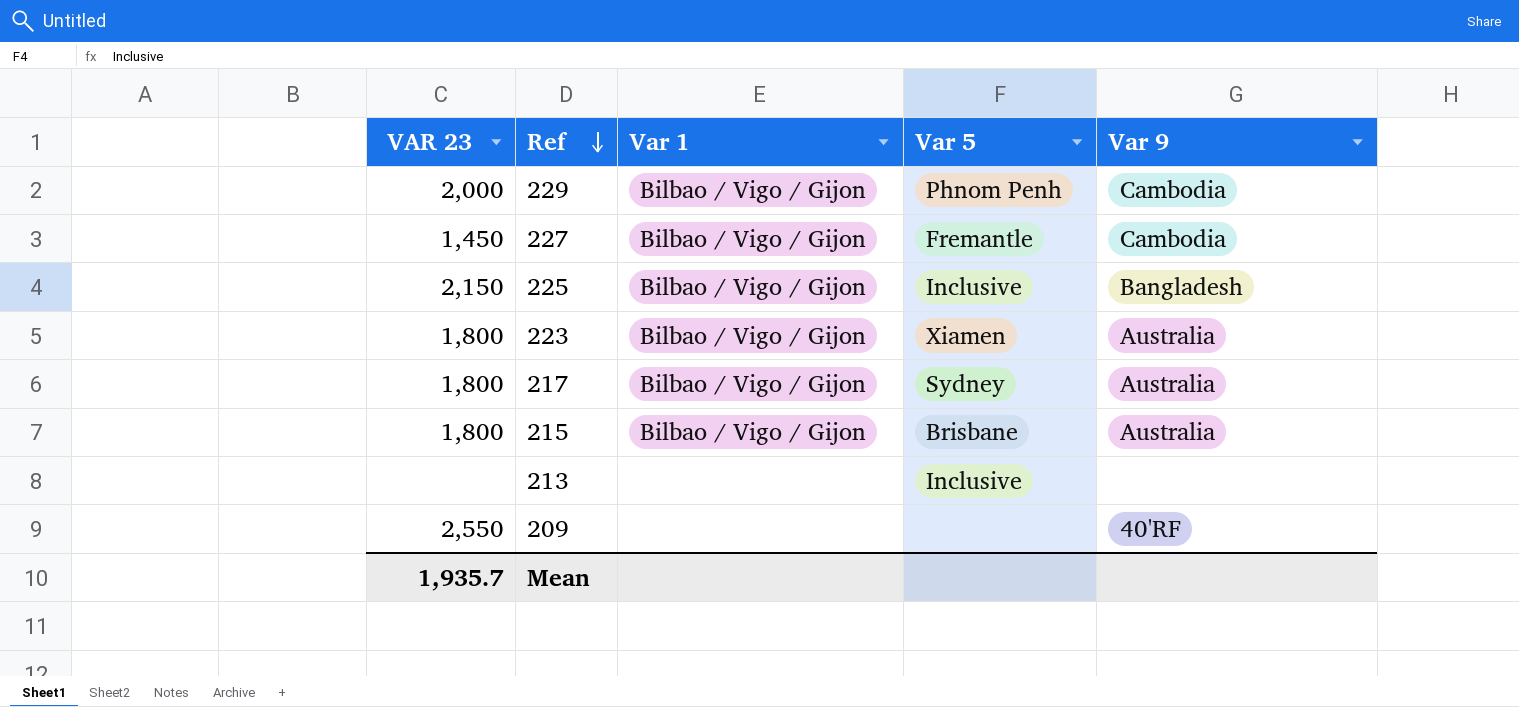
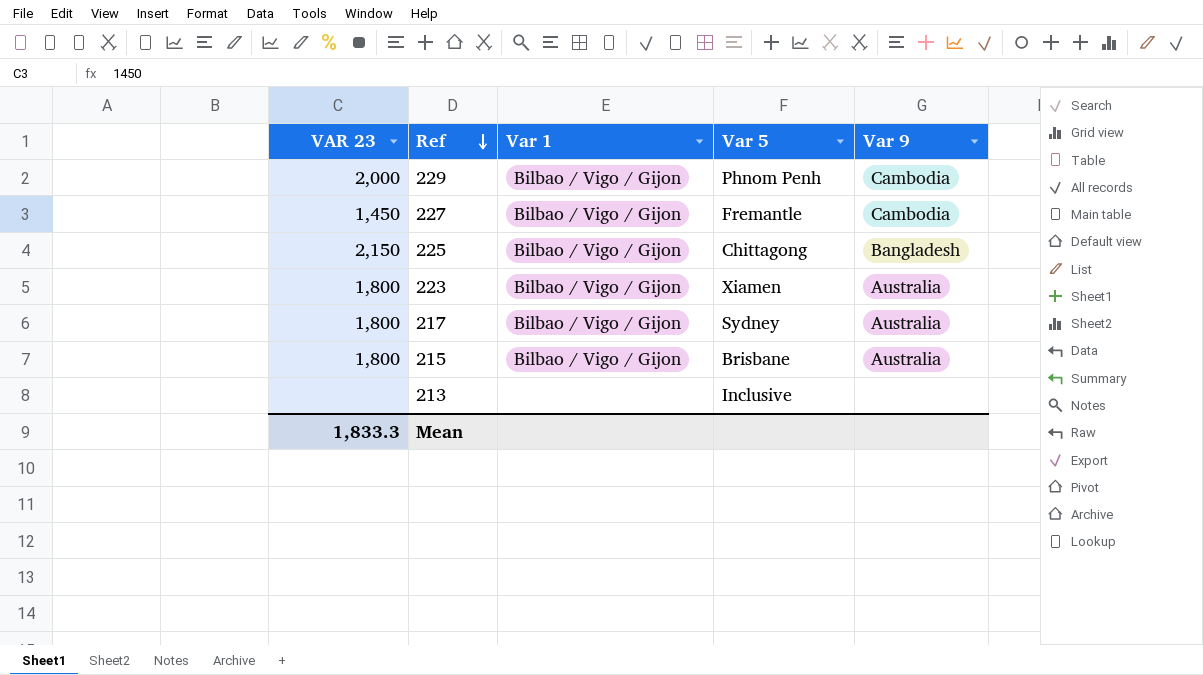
row 209: 2,550 | none | none | 40'RF -> none
225 | Var 5: Inclusive -> Chittagong
Mean | VAR 23: 1,935.7 -> 1,833.3

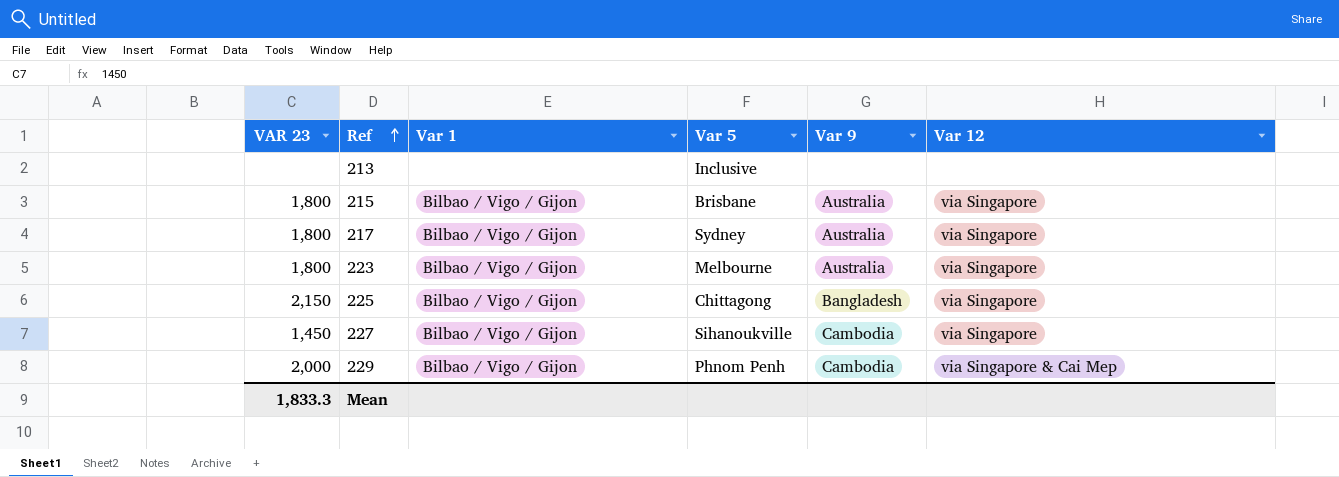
row order: Ref descending -> Ref ascending
column Var 12 | position: none -> 6
223 | Var 5: Xiamen -> Melbourne
227 | Var 5: Fremantle -> Sihanoukville

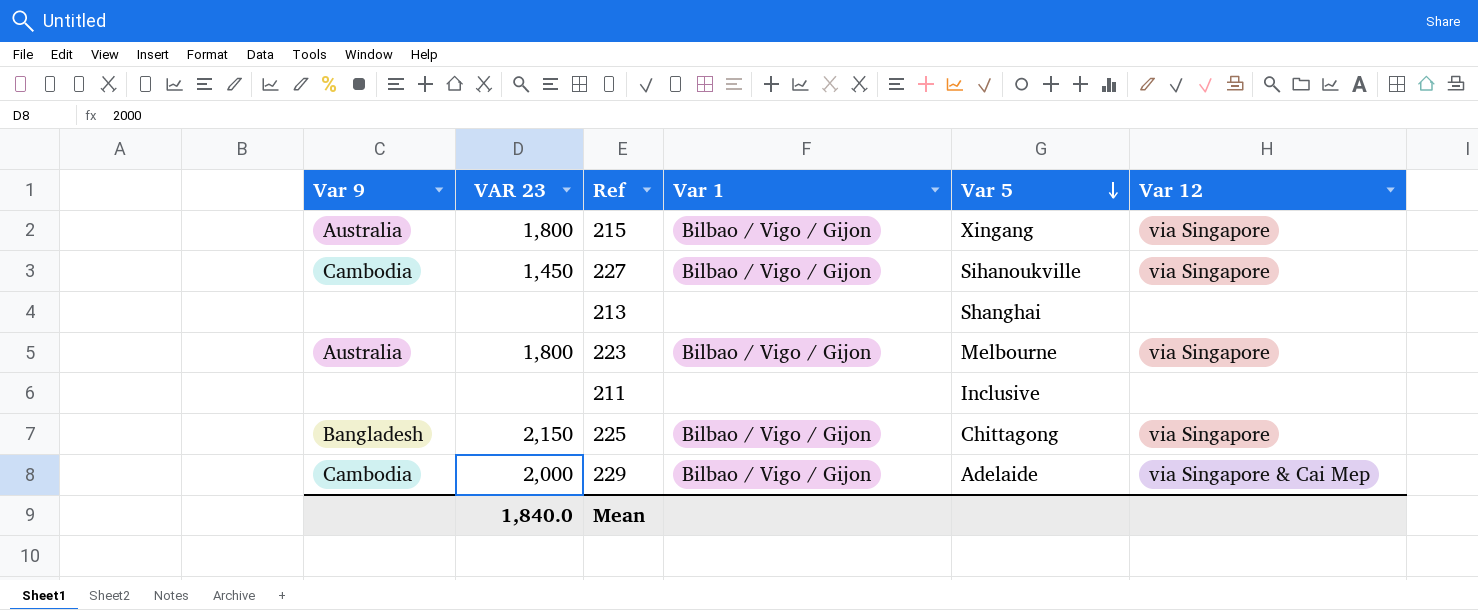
row order: Ref ascending -> Var 5 descending
column Var 9 | position: 5 -> 1
row 217: 1,800 | Bilbao / Vigo / Gijon | Sydney | Australia | via Singapore -> none
215 | Var 5: Brisbane -> Xingang
213 | Var 5: Inclusive -> Shanghai
row 211: none -> none | none | none | Inclusive | none
229 | Var 5: Phnom Penh -> Adelaide
Mean | VAR 23: 1,833.3 -> 1,840.0

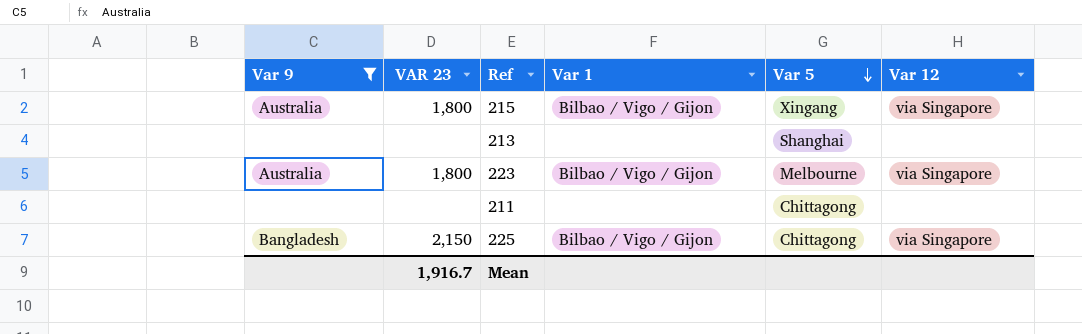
filter: none -> Var 9 != Cambodia
211 | Var 5: Inclusive -> Chittagong
Mean | VAR 23: 1,840.0 -> 1,916.7

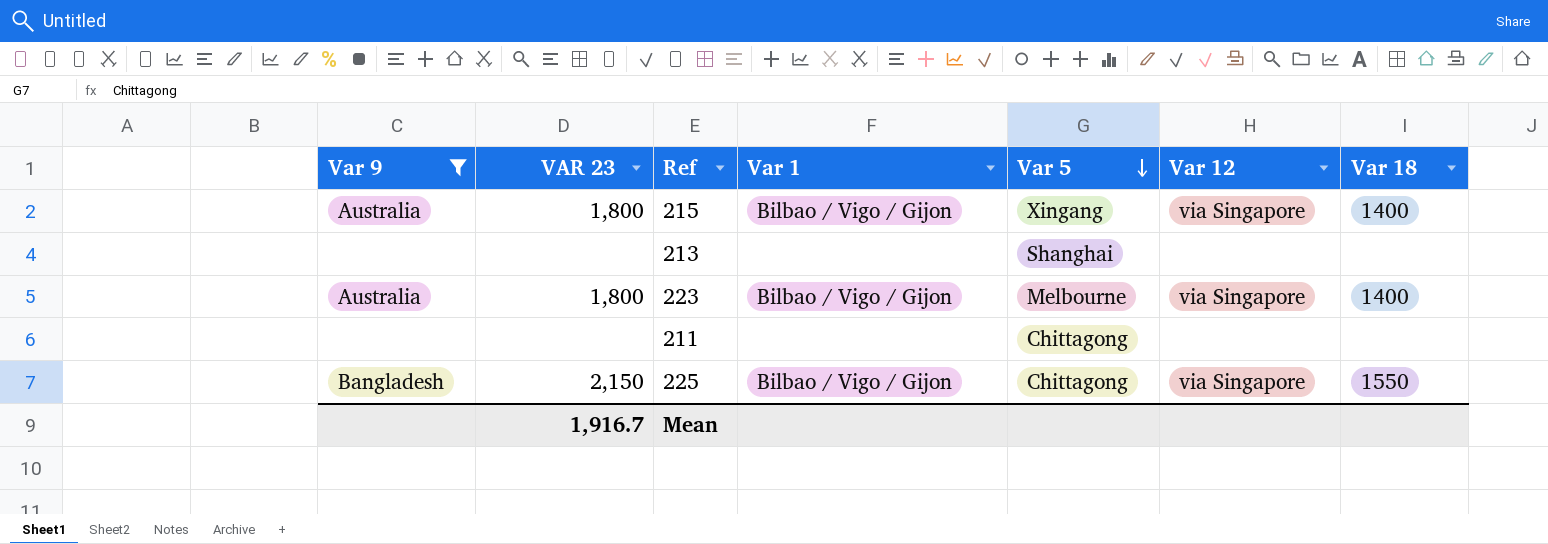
column Var 18 | position: none -> 7

